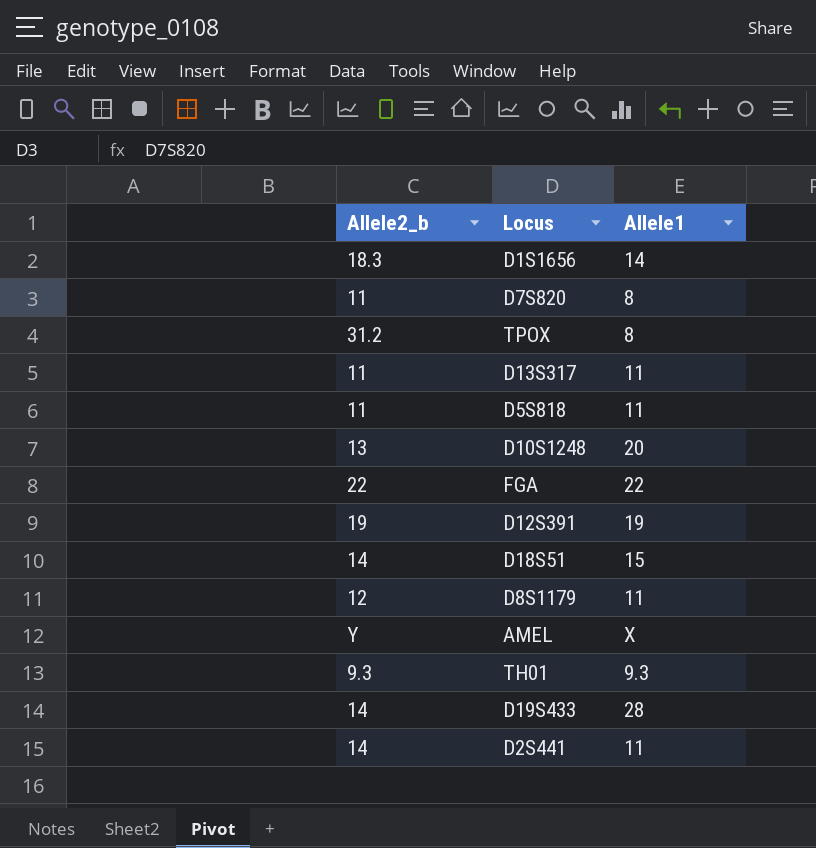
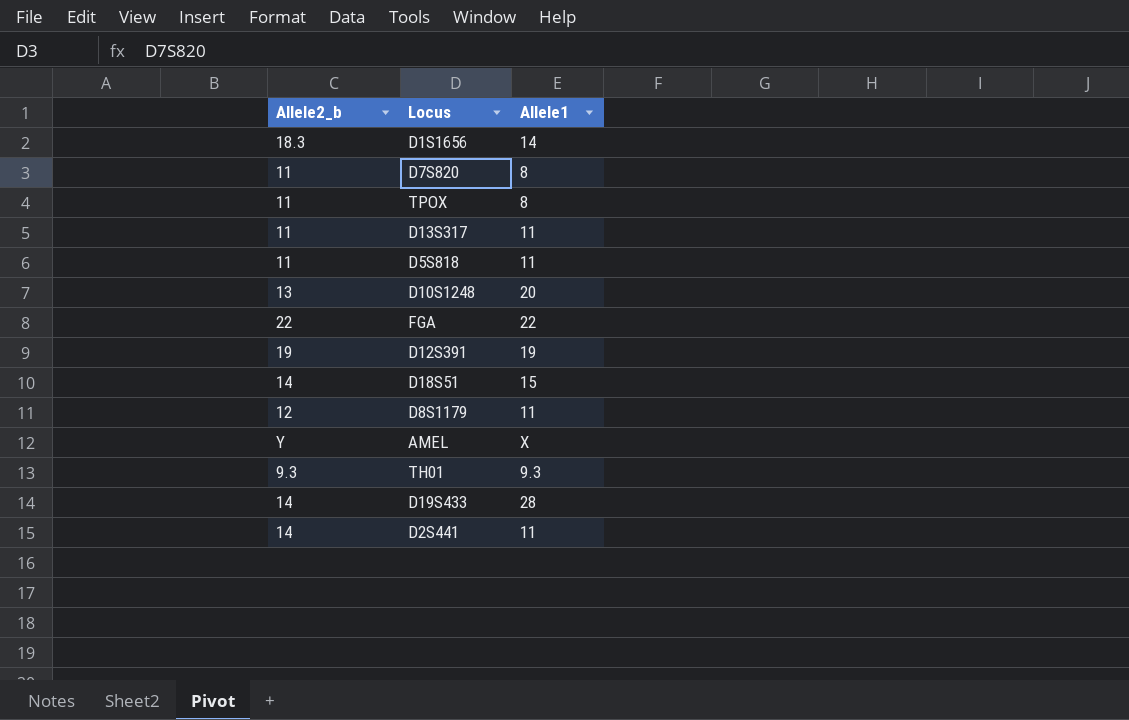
TPOX | Allele2_b: 31.2 -> 11

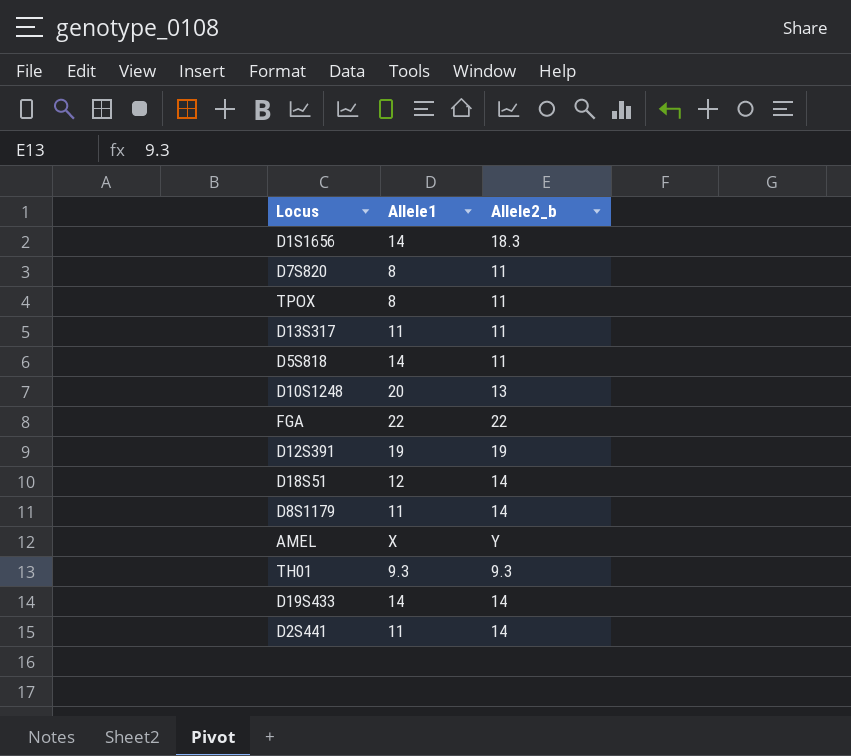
column Allele2_b | position: 1 -> 3
D5S818 | Allele1: 11 -> 14
D18S51 | Allele1: 15 -> 12
D8S1179 | Allele2_b: 12 -> 14
D19S433 | Allele1: 28 -> 14

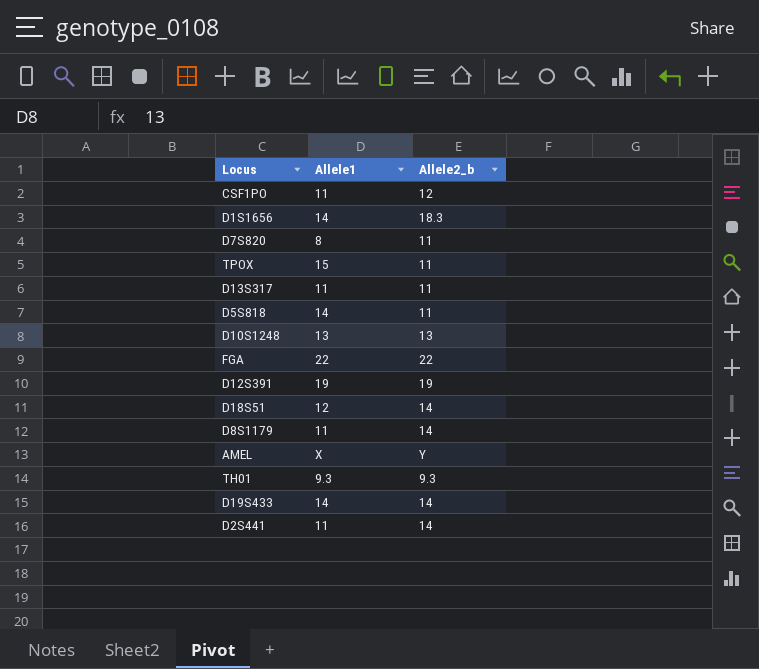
row CSF1PO: none -> 11 | 12
TPOX | Allele1: 8 -> 15
D10S1248 | Allele1: 20 -> 13

